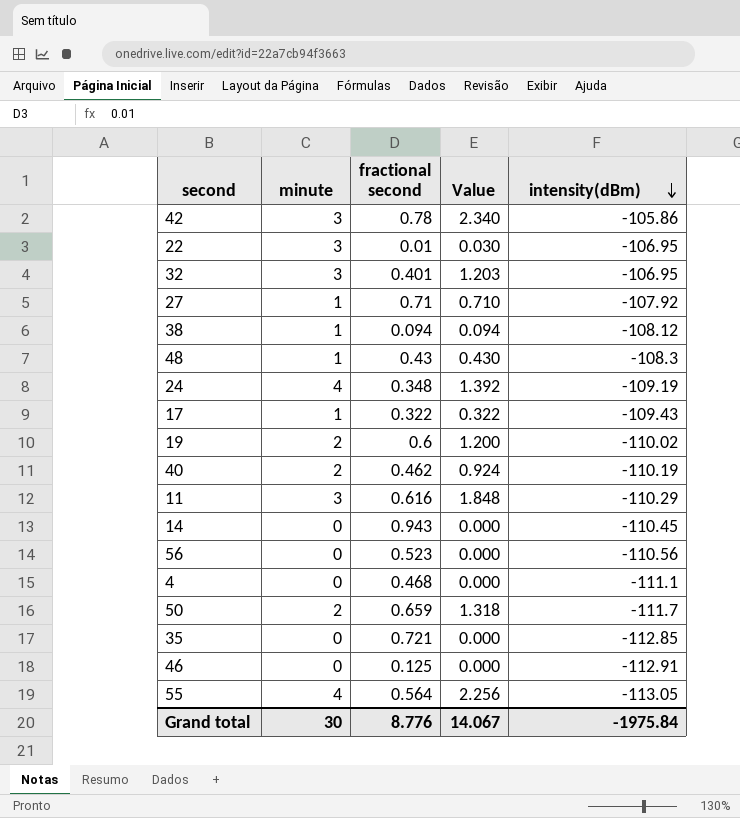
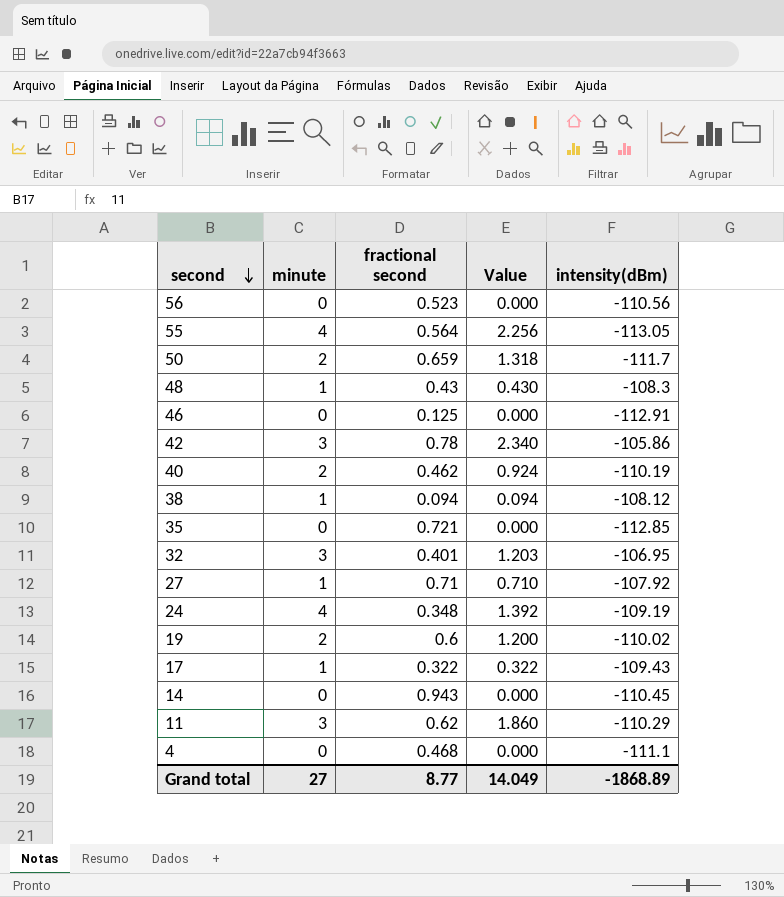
row order: intensity(dBm) descending -> second descending
row 22: 3 | 0.01 | 0.030 | -106.95 -> none
11 | fractional second: 0.616 -> 0.62
11 | Value: 1.848 -> 1.860
Grand total | minute: 30 -> 27
Grand total | fractional second: 8.776 -> 8.77
Grand total | Value: 14.067 -> 14.049
Grand total | intensity(dBm): -1975.84 -> -1868.89

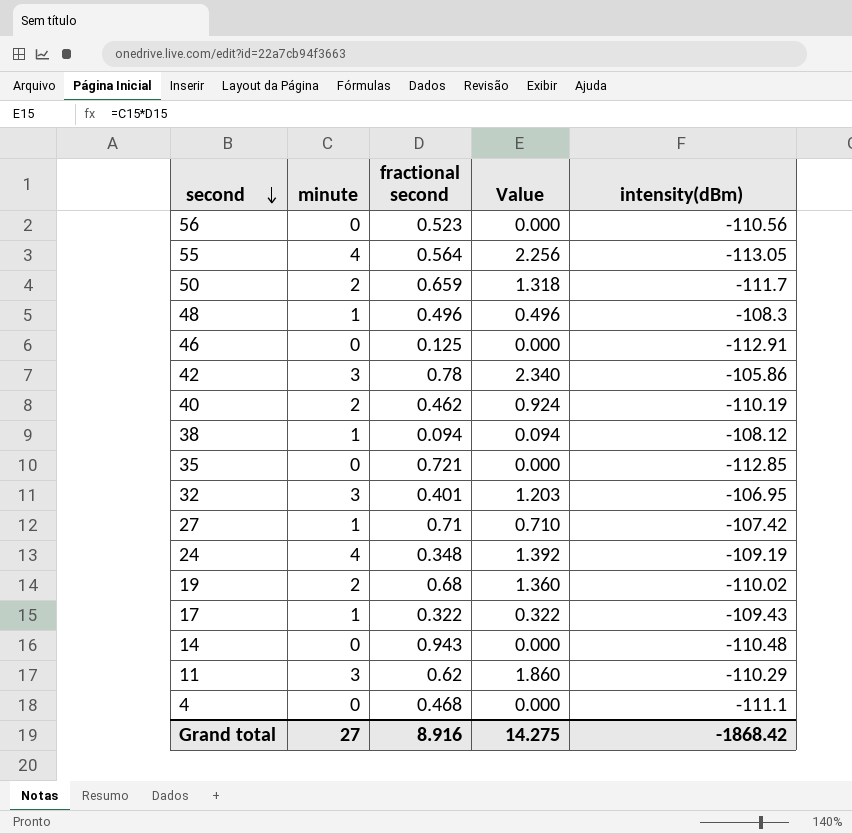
48 | fractional second: 0.43 -> 0.496
48 | Value: 0.430 -> 0.496
27 | intensity(dBm): -107.92 -> -107.42
19 | fractional second: 0.6 -> 0.68
19 | Value: 1.200 -> 1.360
14 | intensity(dBm): -110.45 -> -110.48
Grand total | fractional second: 8.77 -> 8.916
Grand total | Value: 14.049 -> 14.275
Grand total | intensity(dBm): -1868.89 -> -1868.42

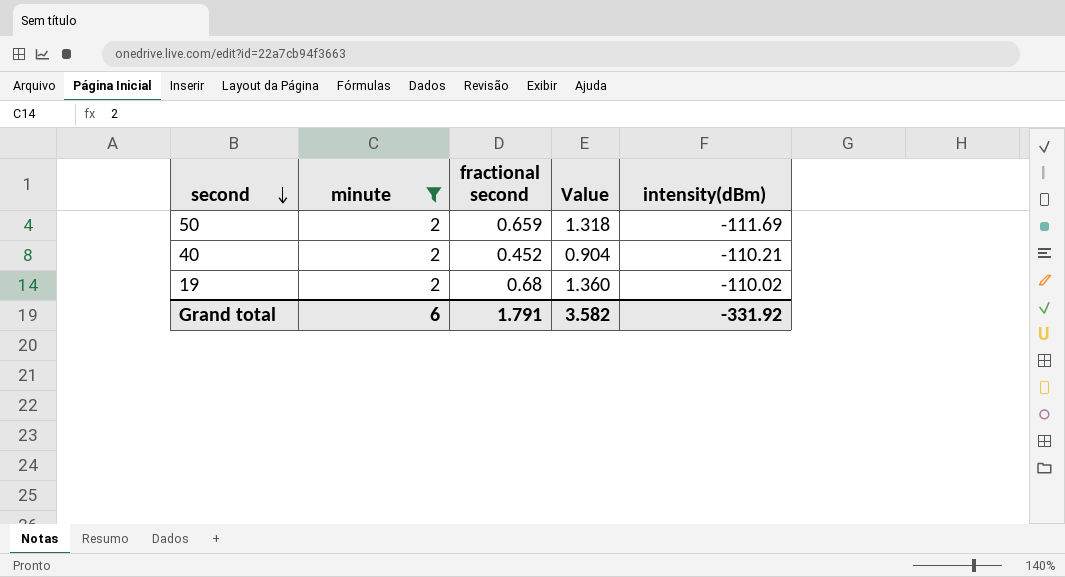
filter: none -> minute = 2
50 | intensity(dBm): -111.7 -> -111.69
40 | fractional second: 0.462 -> 0.452
40 | Value: 0.924 -> 0.904
40 | intensity(dBm): -110.19 -> -110.21
Grand total | minute: 27 -> 6
Grand total | fractional second: 8.916 -> 1.791
Grand total | Value: 14.275 -> 3.582
Grand total | intensity(dBm): -1868.42 -> -331.92

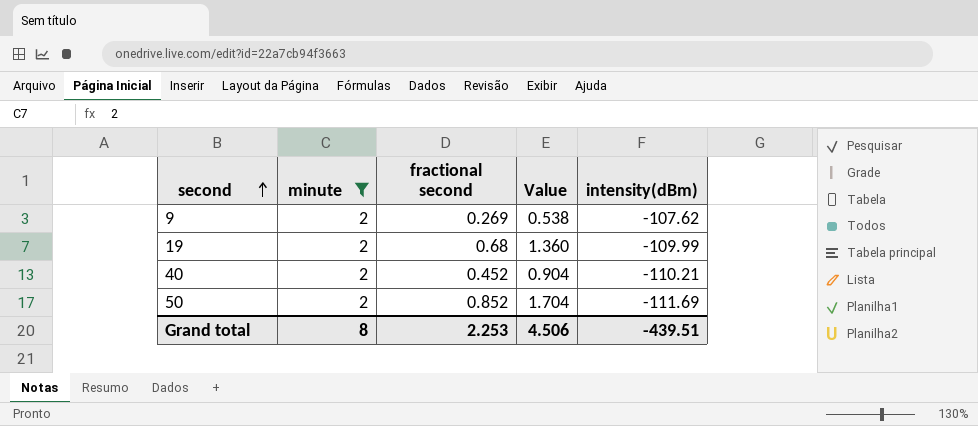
row order: second descending -> second ascending
row 9: none -> 2 | 0.269 | 0.538 | -107.62
19 | intensity(dBm): -110.02 -> -109.99
50 | fractional second: 0.659 -> 0.852
50 | Value: 1.318 -> 1.704
Grand total | minute: 6 -> 8
Grand total | fractional second: 1.791 -> 2.253
Grand total | Value: 3.582 -> 4.506
Grand total | intensity(dBm): -331.92 -> -439.51

